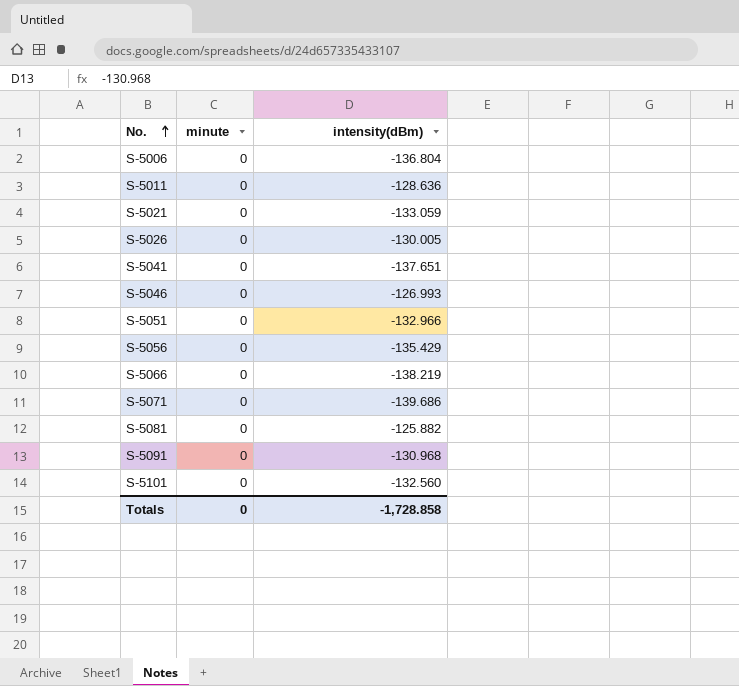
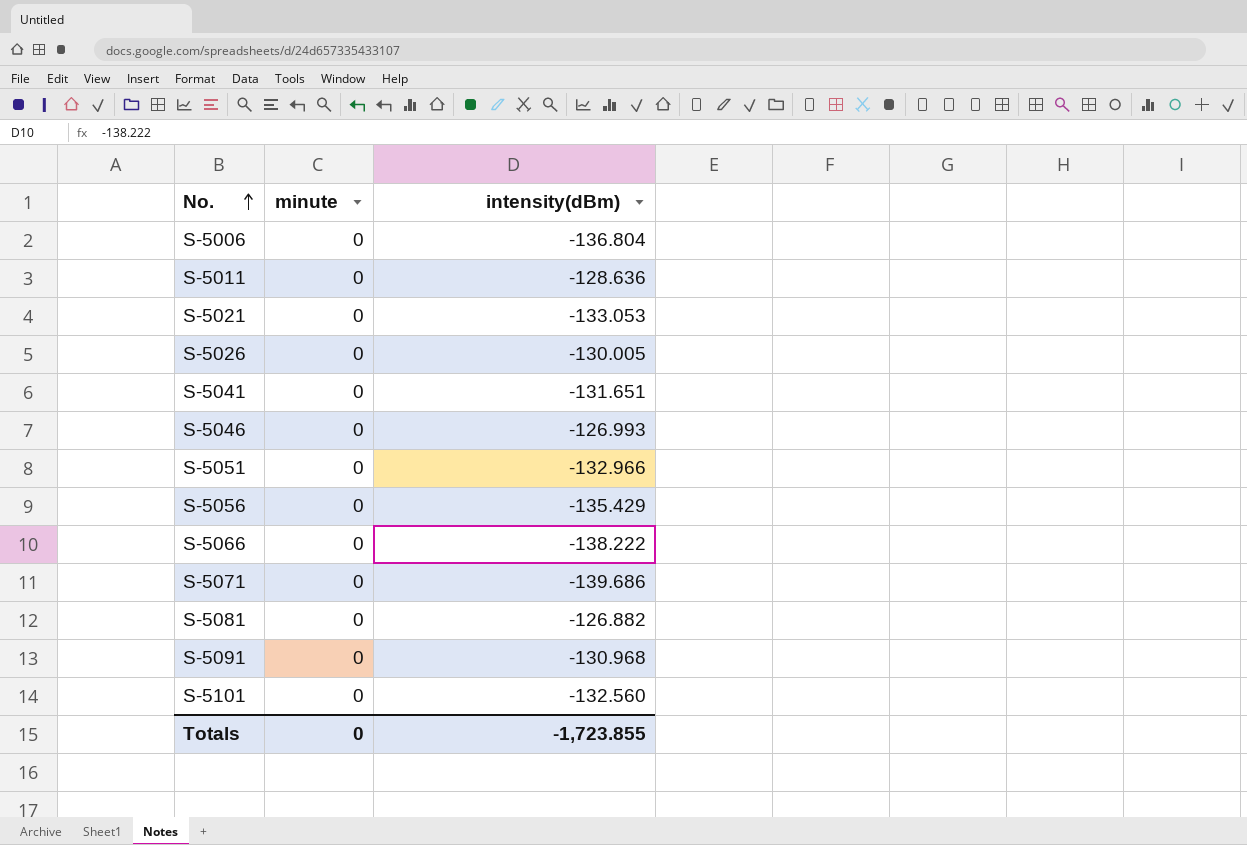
S-5021 | intensity(dBm): -133.059 -> -133.053
S-5041 | intensity(dBm): -137.651 -> -131.651
S-5066 | intensity(dBm): -138.219 -> -138.222
S-5081 | intensity(dBm): -125.882 -> -126.882
Totals | intensity(dBm): -1,728.858 -> -1,723.855

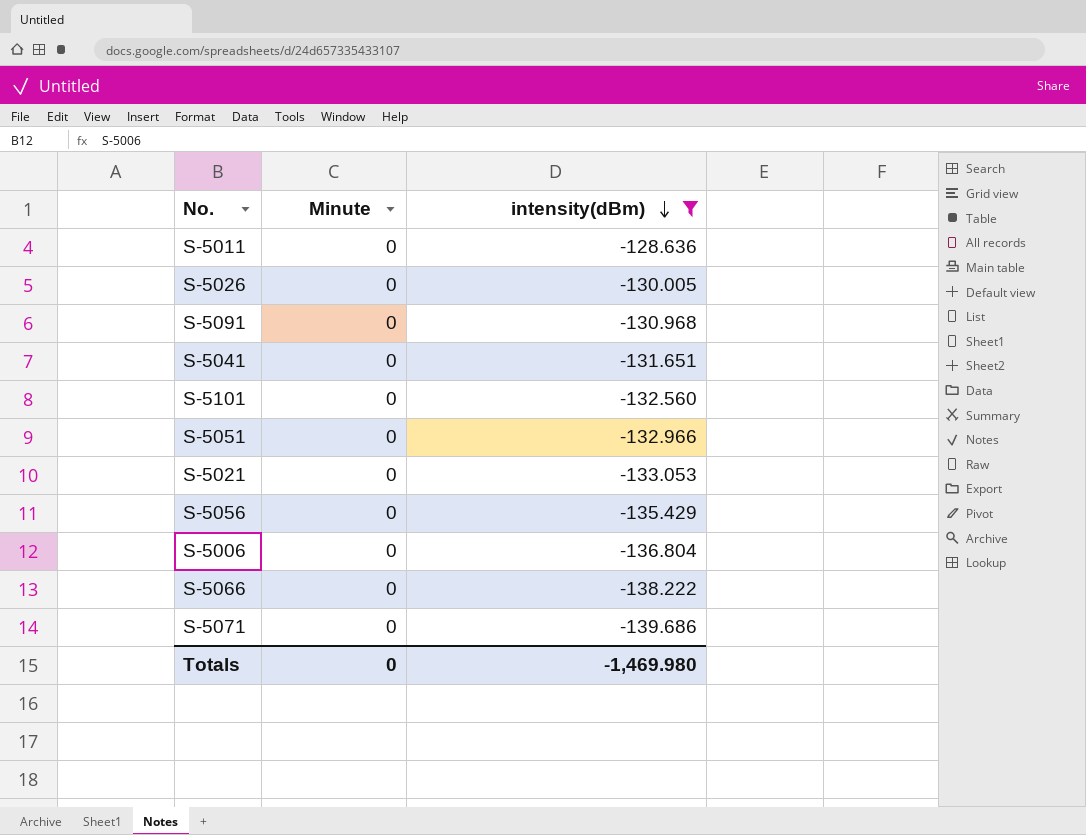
filter: none -> intensity(dBm) <= -128.636
row order: No. ascending -> intensity(dBm) descending
column name: minute -> Minute
Totals | intensity(dBm): -1,723.855 -> -1,469.980

